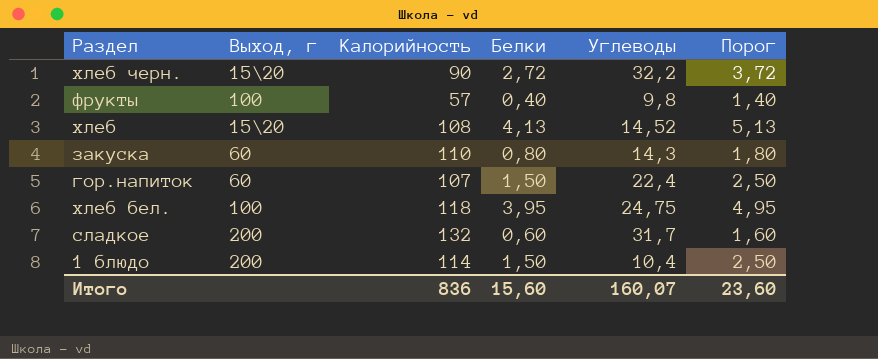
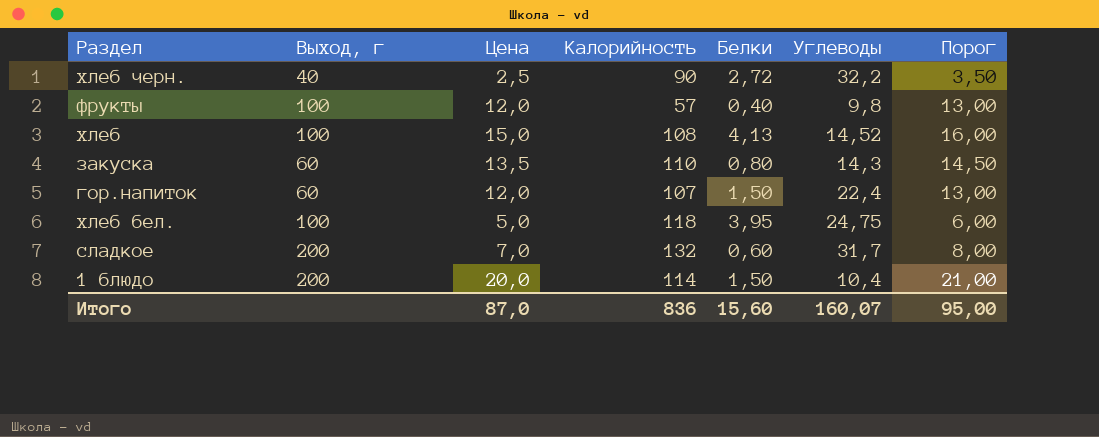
column Цена | position: none -> 3
column Порог | formula: [Белки] + 1 -> [Цена] + 1
хлеб черн. | Выход, г: 15\20 -> 40
хлеб | Выход, г: 15\20 -> 100
Итого | Порог: 23,60 -> 95,00

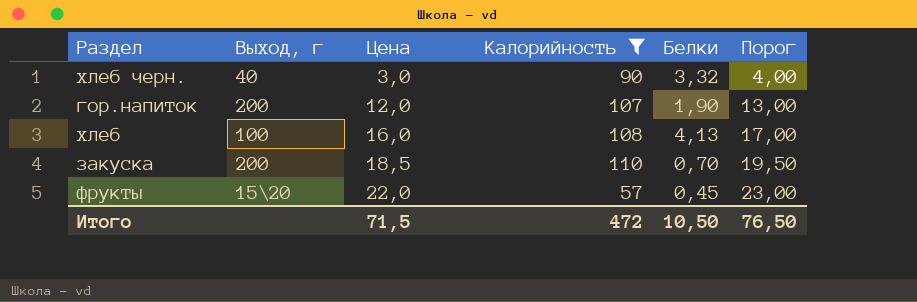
filter: none -> Калорийность <= 110
row order: none -> Цена ascending
column Углеводы | position: 6 -> none
хлеб черн. | Цена: 2,5 -> 3,0
хлеб черн. | Белки: 2,72 -> 3,32
хлеб черн. | Порог: 3,50 -> 4,00
гор.напиток | Выход, г: 60 -> 200
гор.напиток | Белки: 1,50 -> 1,90
хлеб | Цена: 15,0 -> 16,0
хлеб | Порог: 16,00 -> 17,00
закуска | Выход, г: 60 -> 200
закуска | Цена: 13,5 -> 18,5
закуска | Белки: 0,80 -> 0,70
закуска | Порог: 14,50 -> 19,50
фрукты | Выход, г: 100 -> 15\20
фрукты | Цена: 12,0 -> 22,0
фрукты | Белки: 0,40 -> 0,45
фрукты | Порог: 13,00 -> 23,00
Итого | Цена: 87,0 -> 71,5
Итого | Калорийность: 836 -> 472
Итого | Белки: 15,60 -> 10,50
Итого | Порог: 95,00 -> 76,50

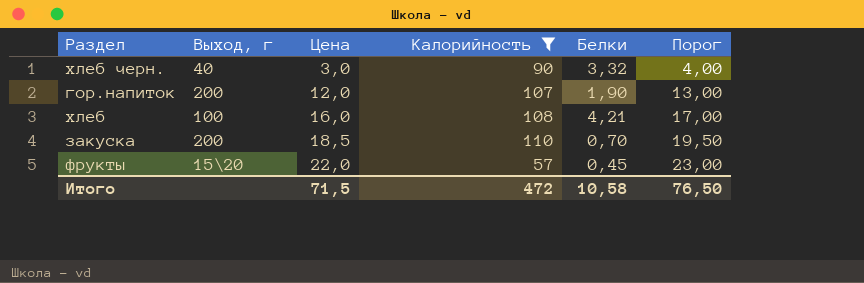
хлеб | Белки: 4,13 -> 4,21
Итого | Белки: 10,50 -> 10,58

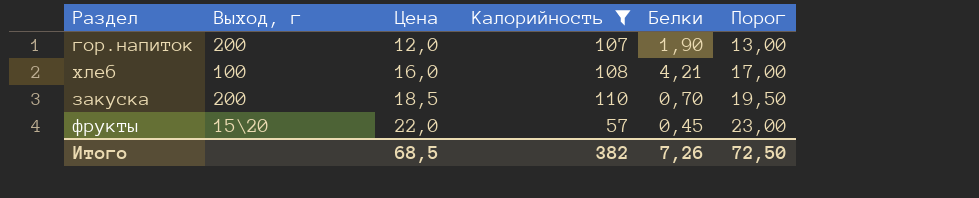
row хлеб черн.: 40 | 3,0 | 90 | 3,32 | 4,00 -> none
Итого | Цена: 71,5 -> 68,5
Итого | Калорийность: 472 -> 382
Итого | Белки: 10,58 -> 7,26
Итого | Порог: 76,50 -> 72,50

